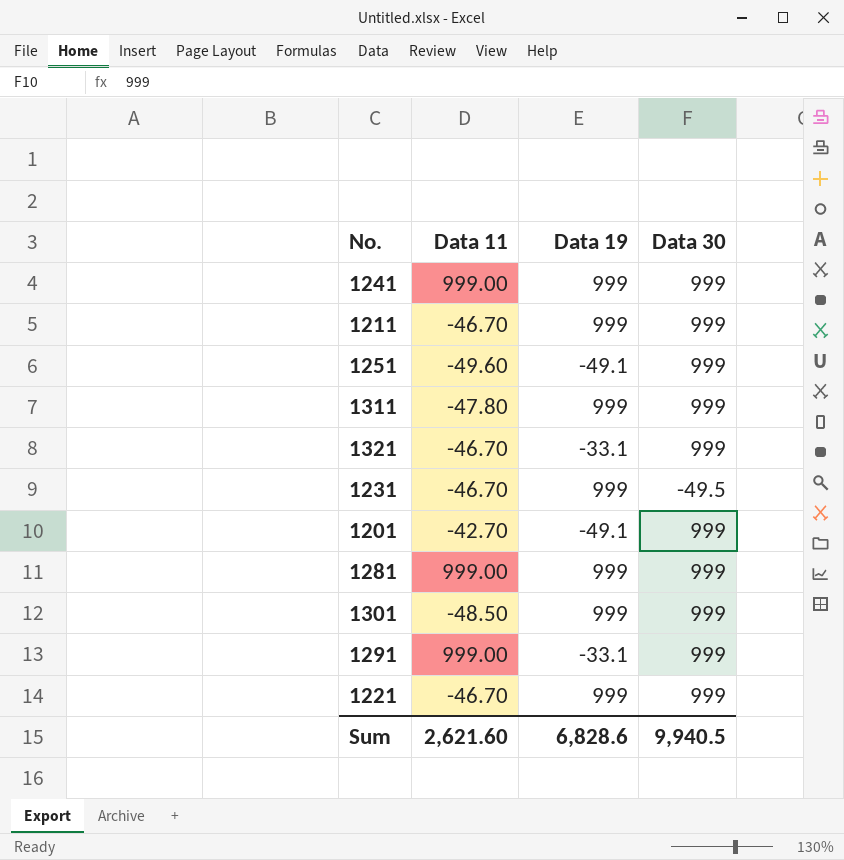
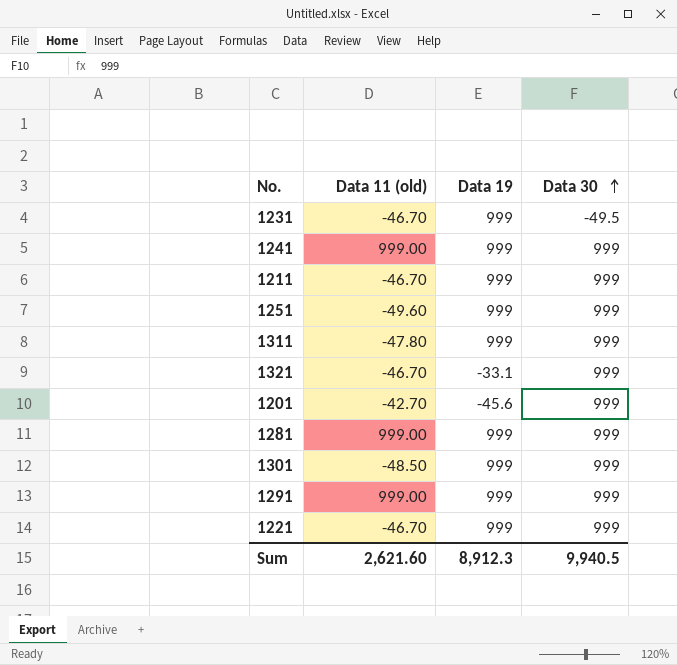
row order: none -> Data 30 ascending
column name: Data 11 -> Data 11 (old)
1251 | Data 19: -49.1 -> 999
1201 | Data 19: -49.1 -> -45.6
1291 | Data 19: -33.1 -> 999
Sum | Data 19: 6,828.6 -> 8,912.3

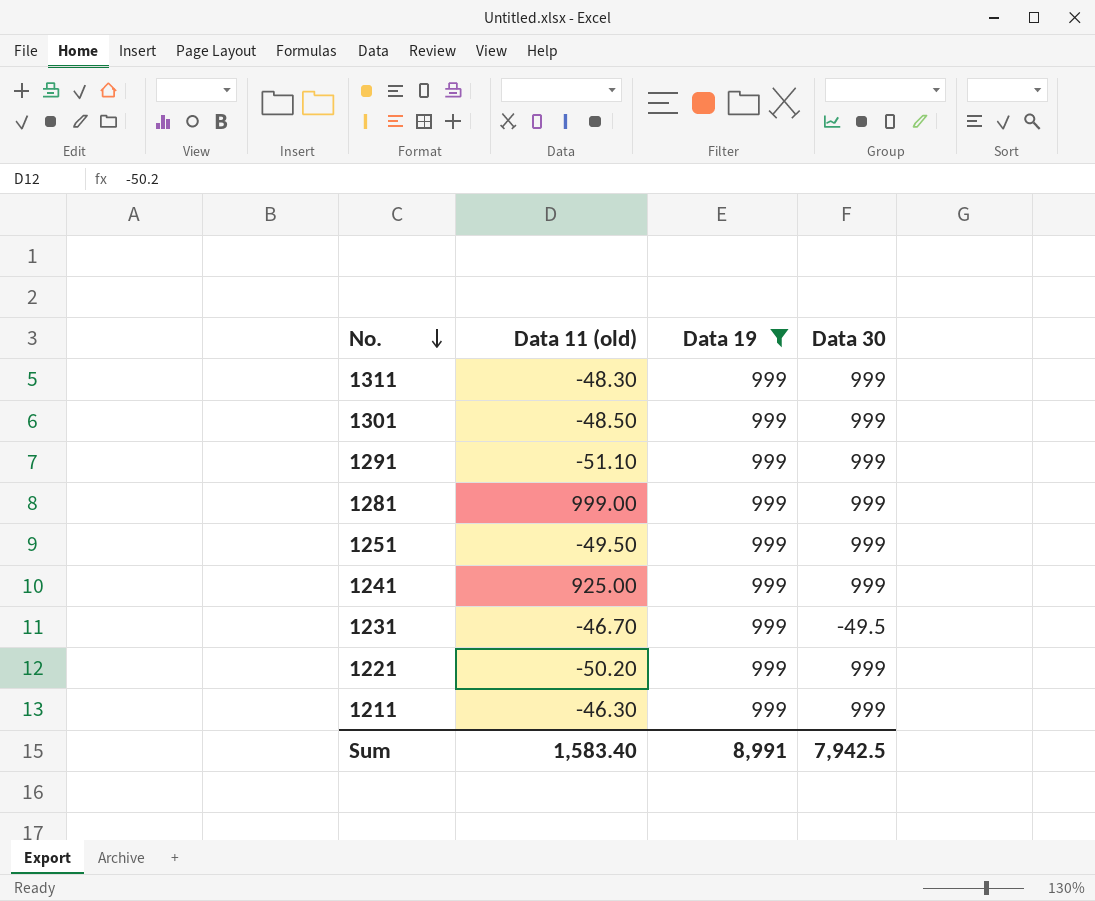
filter: none -> Data 19 = 999
row order: Data 30 ascending -> No. descending
1311 | Data 11 (old): -47.80 -> -48.30
1291 | Data 11 (old): 999.00 -> -51.10
1251 | Data 11 (old): -49.60 -> -49.50
1241 | Data 11 (old): 999.00 -> 925.00
1221 | Data 11 (old): -46.70 -> -50.20
1211 | Data 11 (old): -46.70 -> -46.30
Sum | Data 11 (old): 2,621.60 -> 1,583.40
Sum | Data 19: 8,912.3 -> 8,991
Sum | Data 30: 9,940.5 -> 7,942.5

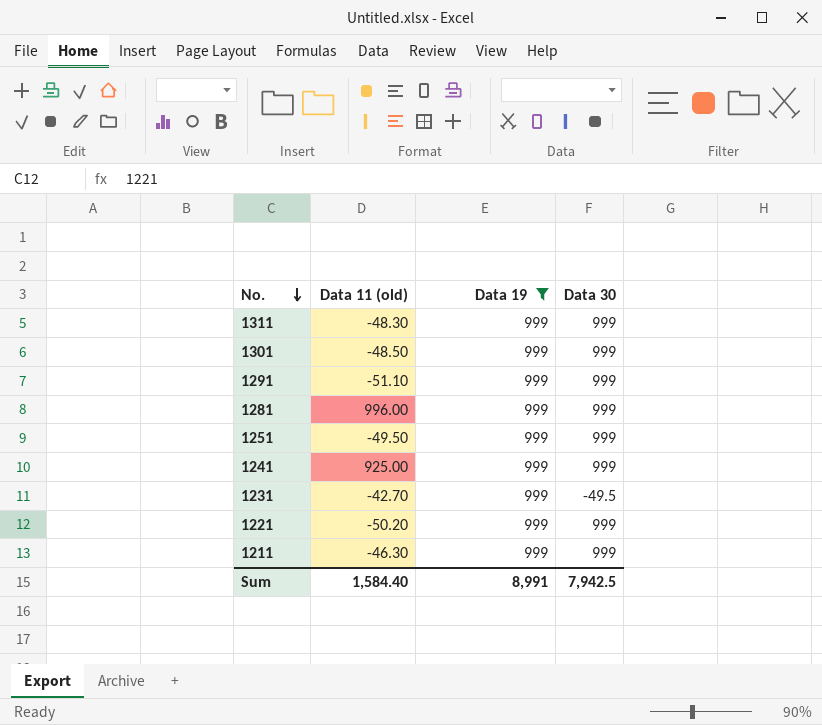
1281 | Data 11 (old): 999.00 -> 996.00
1231 | Data 11 (old): -46.70 -> -42.70
Sum | Data 11 (old): 1,583.40 -> 1,584.40

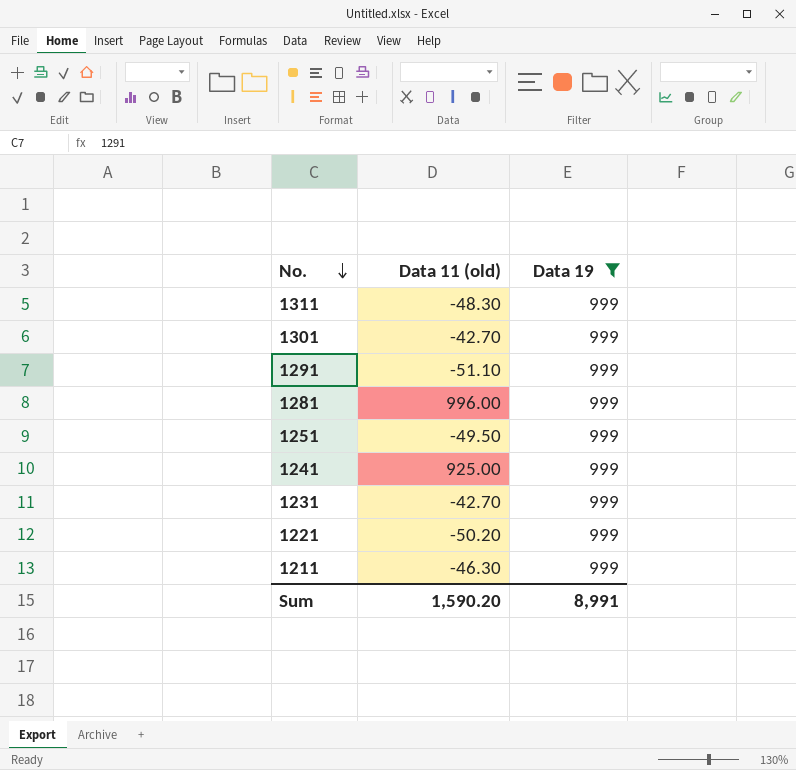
column Data 30 | position: 4 -> none
1301 | Data 11 (old): -48.50 -> -42.70
Sum | Data 11 (old): 1,584.40 -> 1,590.20

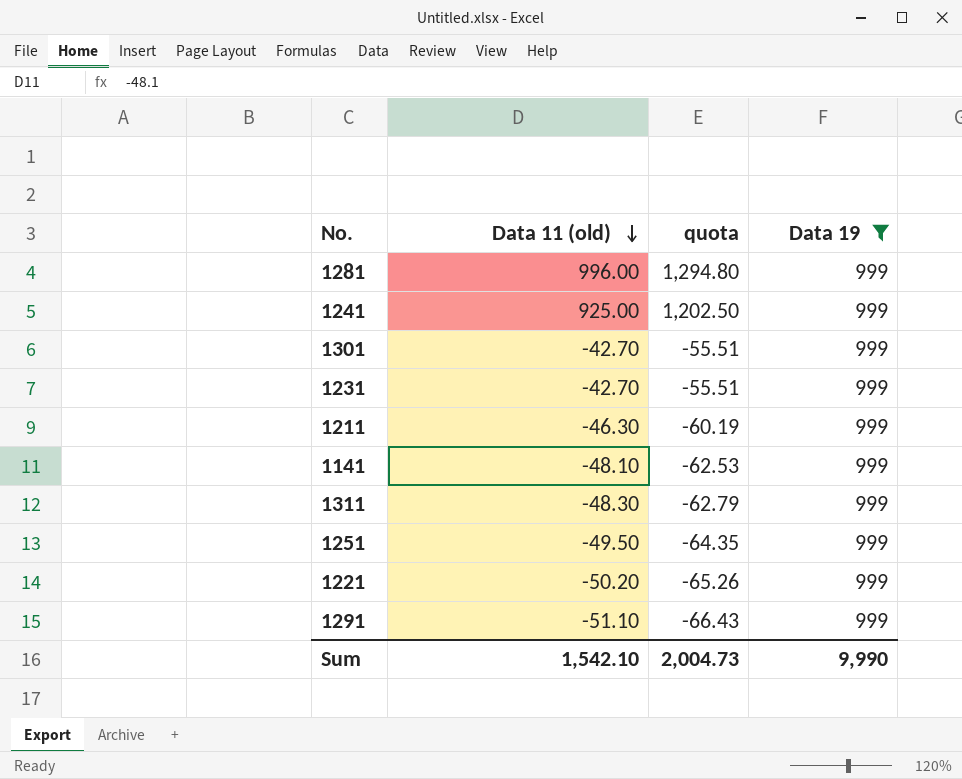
row order: No. descending -> Data 11 (old) descending
column quota | formula: none -> [Data 11 (old)] * 1.3
row 1141: none -> -48.10 | -62.53 | 999
Sum | Data 11 (old): 1,590.20 -> 1,542.10
Sum | Data 19: 8,991 -> 9,990

